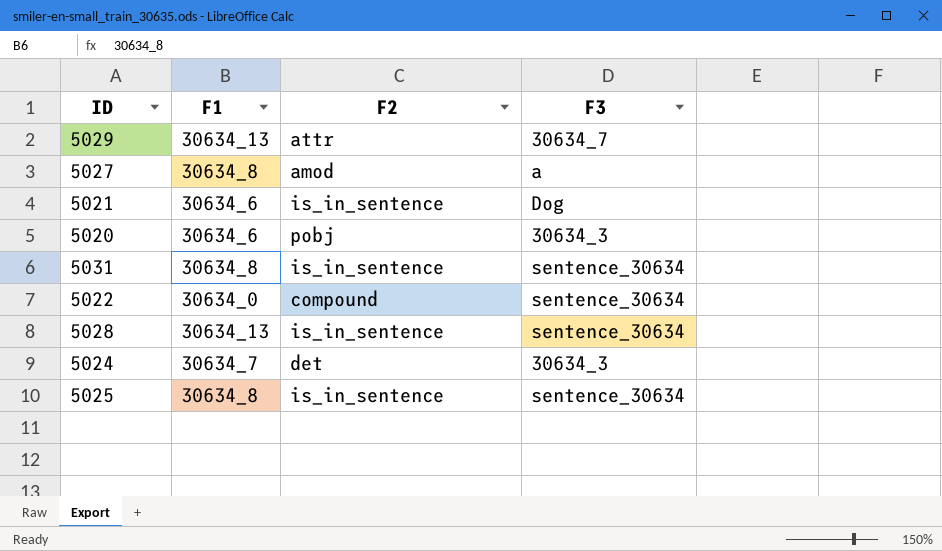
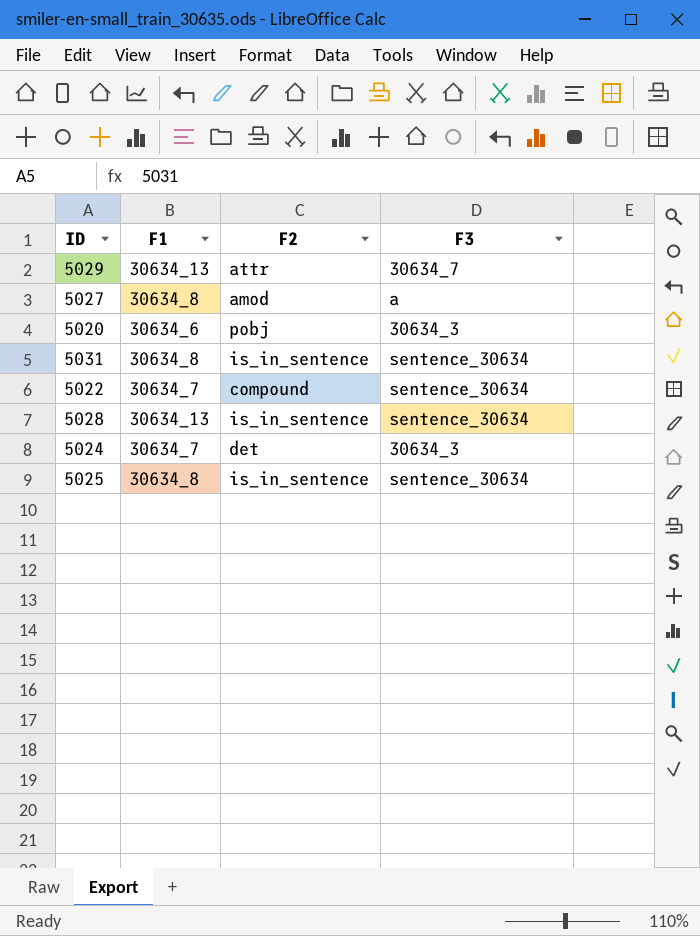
row 5021: 30634_6 | is_in_sentence | Dog -> none
5022 | F1: 30634_0 -> 30634_7

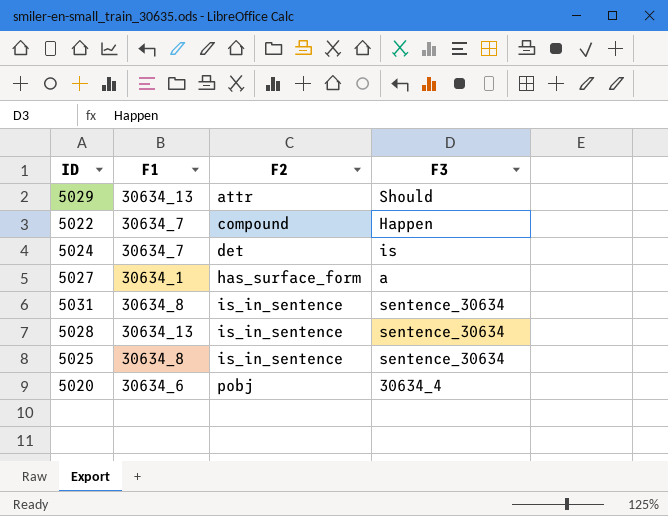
row order: none -> F2 ascending
5029 | F3: 30634_7 -> Should
5022 | F3: sentence_30634 -> Happen
5024 | F3: 30634_3 -> is
5027 | F1: 30634_8 -> 30634_1
5027 | F2: amod -> has_surface_form
5020 | F3: 30634_3 -> 30634_4

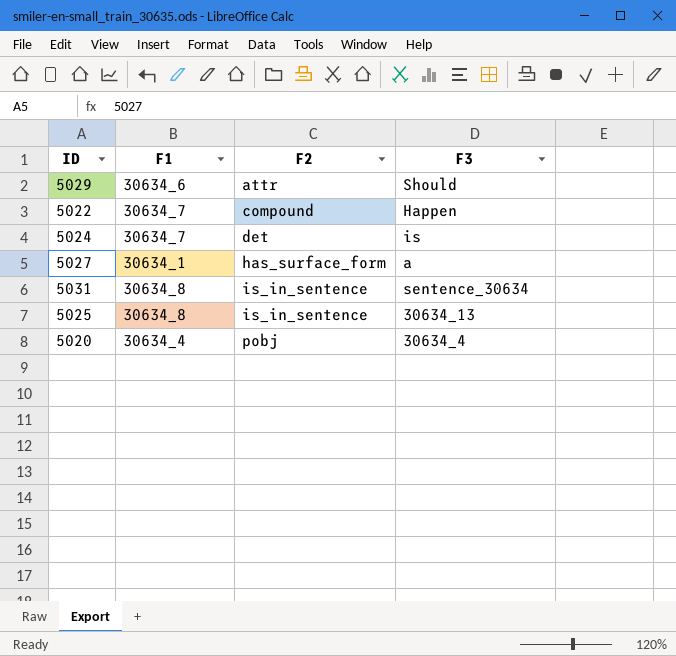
row 5028: 30634_13 | is_in_sentence | sentence_30634 -> none
5029 | F1: 30634_13 -> 30634_6
5025 | F3: sentence_30634 -> 30634_13
5020 | F1: 30634_6 -> 30634_4

